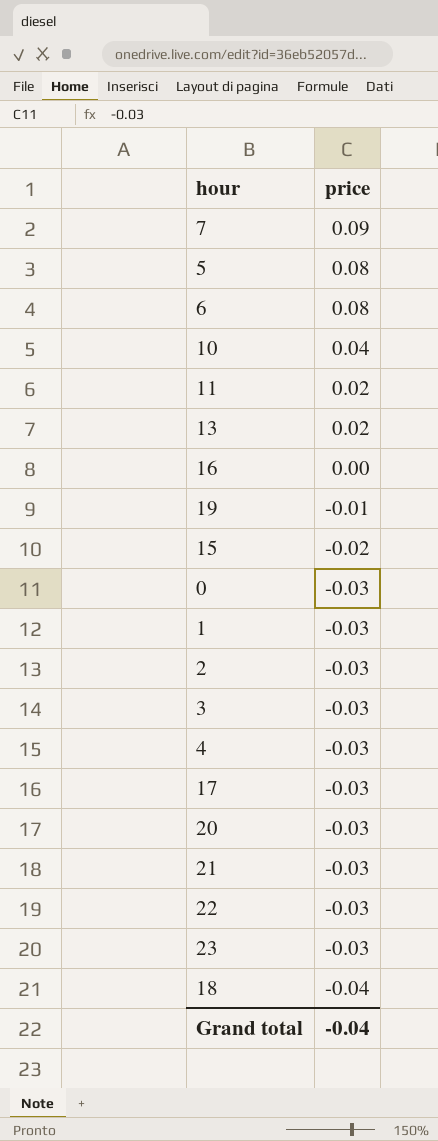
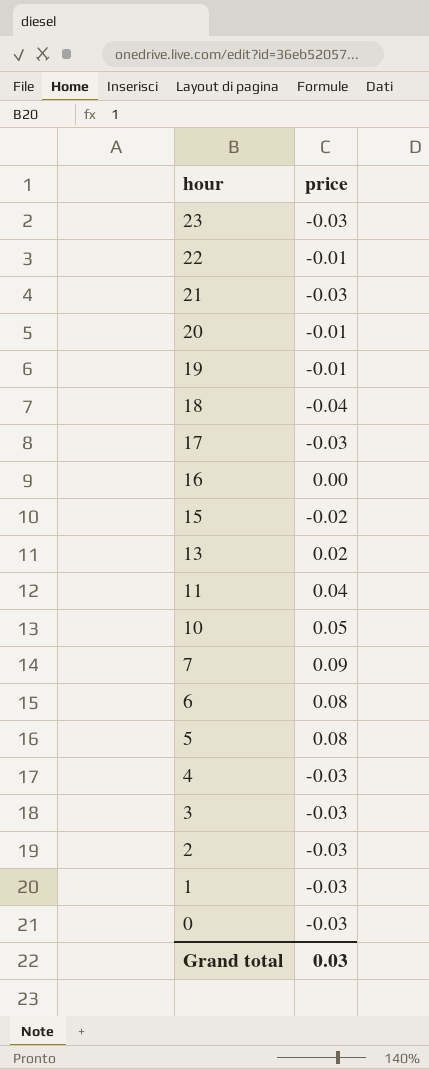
row order: price descending -> hour descending
22 | price: -0.03 -> -0.01
20 | price: -0.03 -> -0.01
11 | price: 0.02 -> 0.04
10 | price: 0.04 -> 0.05
Grand total | price: -0.04 -> 0.03

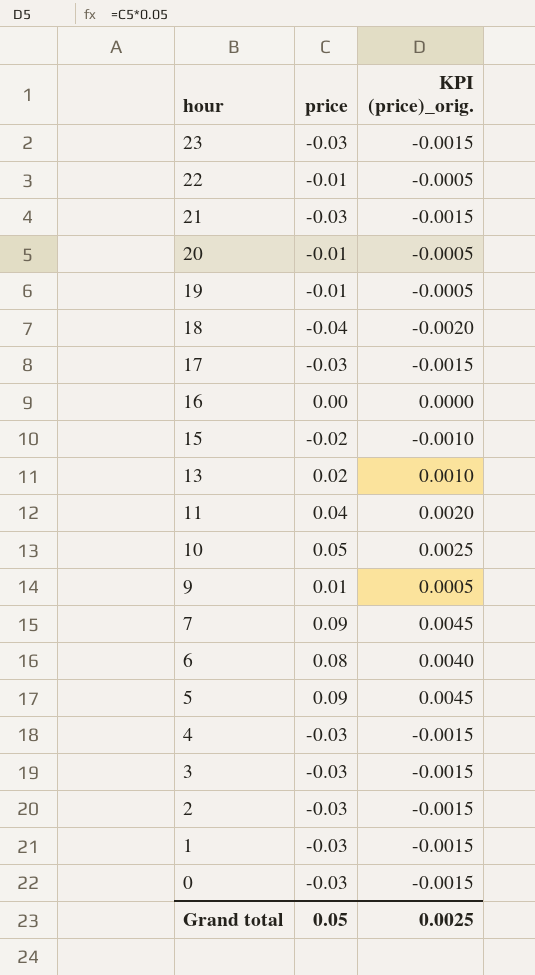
column KPI (price)_orig. | formula: none -> [price] * 0.05
row 9: none -> 0.01 | 0.0005
5 | price: 0.08 -> 0.09
Grand total | price: 0.03 -> 0.05

